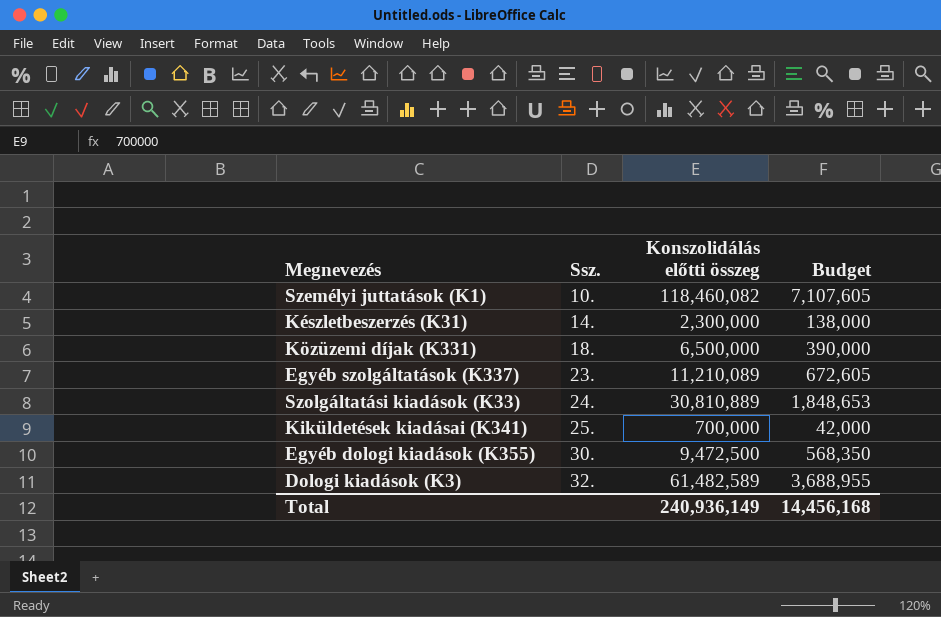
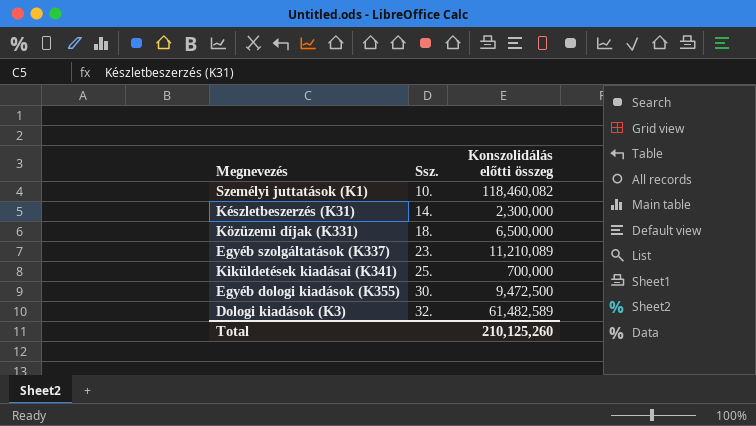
column Budget | formula: [Konszolidálás előtti összeg] * 0.06 -> none
row Szolgáltatási kiadások (K33): 24. | 30,810,889 | 1,848,653 -> none
Total | Konszolidálás előtti összeg: 240,936,149 -> 210,125,260

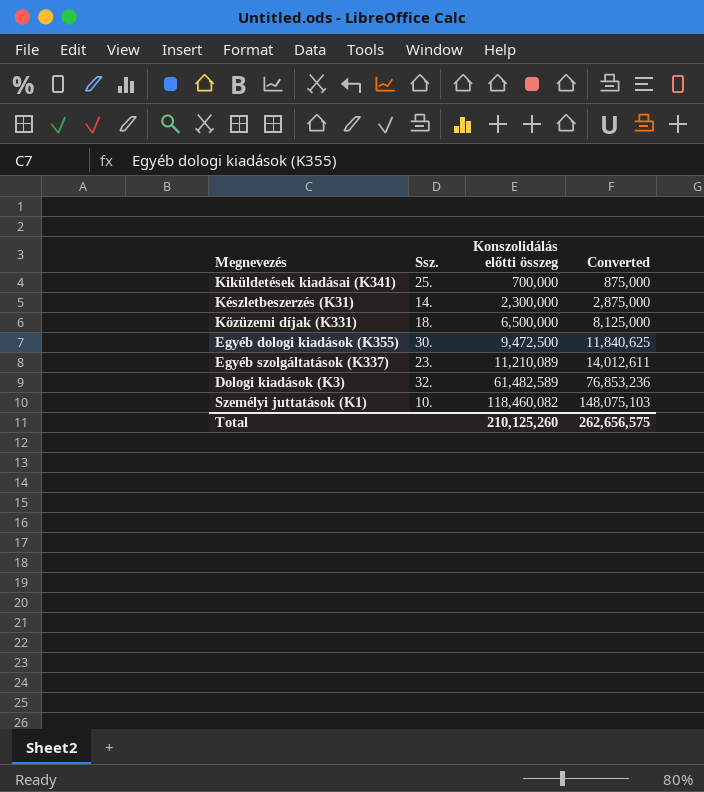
row order: Ssz. ascending -> Konszolidálás előtti összeg ascending
column Converted | formula: none -> [Konszolidálás előtti összeg] * 1.25

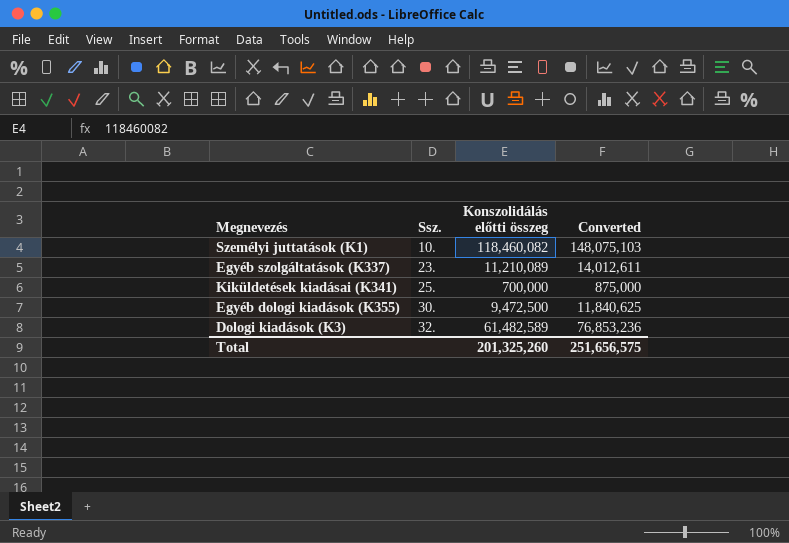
row order: Konszolidálás előtti összeg ascending -> Ssz. ascending
row Készletbeszerzés (K31): 14. | 2,300,000 | 2,875,000 -> none
row Közüzemi díjak (K331): 18. | 6,500,000 | 8,125,000 -> none
Total | Konszolidálás előtti összeg: 210,125,260 -> 201,325,260
Total | Converted: 262,656,575 -> 251,656,575

